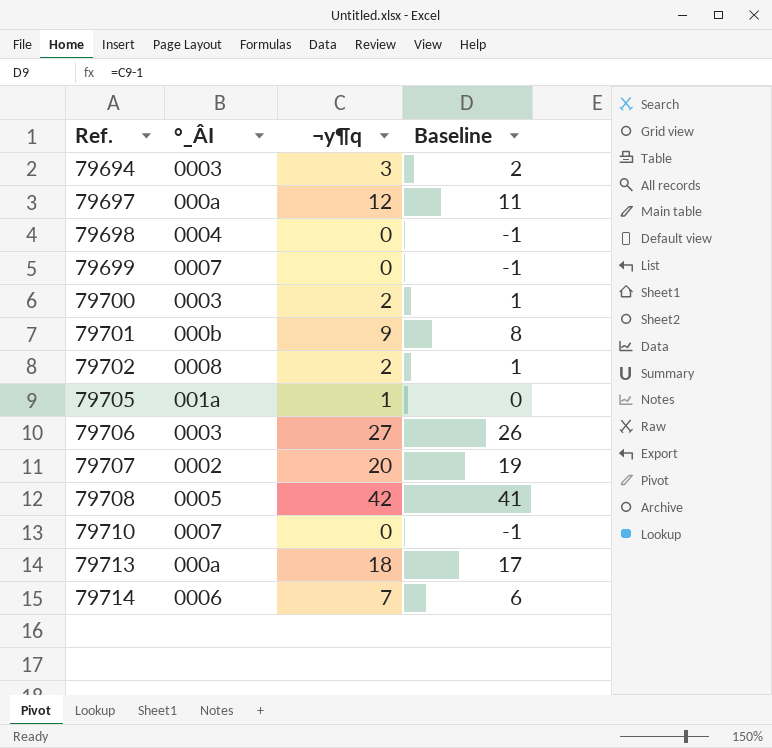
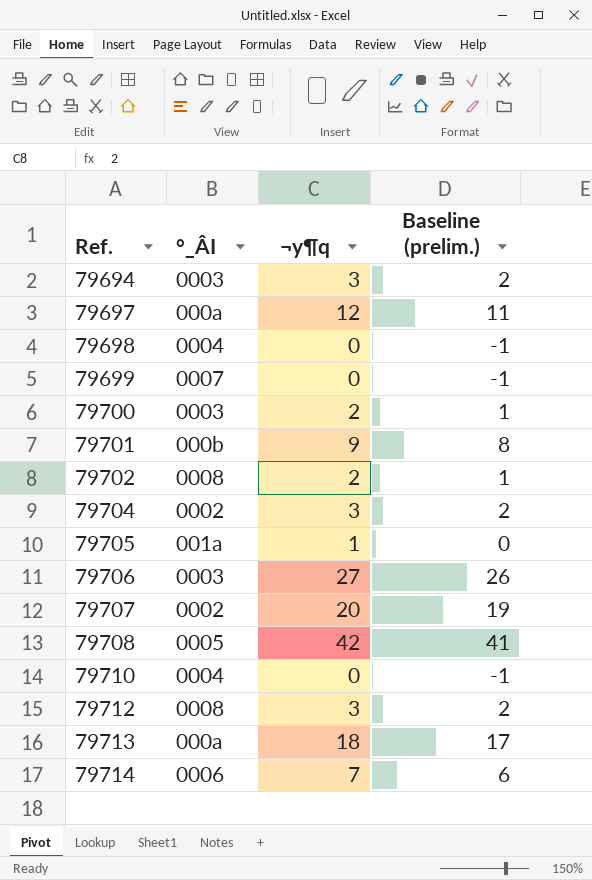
column name: Baseline -> Baseline (prelim.)
row 79704: none -> 0002 | 3 | 2
79710 | °_ÂI: 0007 -> 0004
row 79712: none -> 0008 | 3 | 2

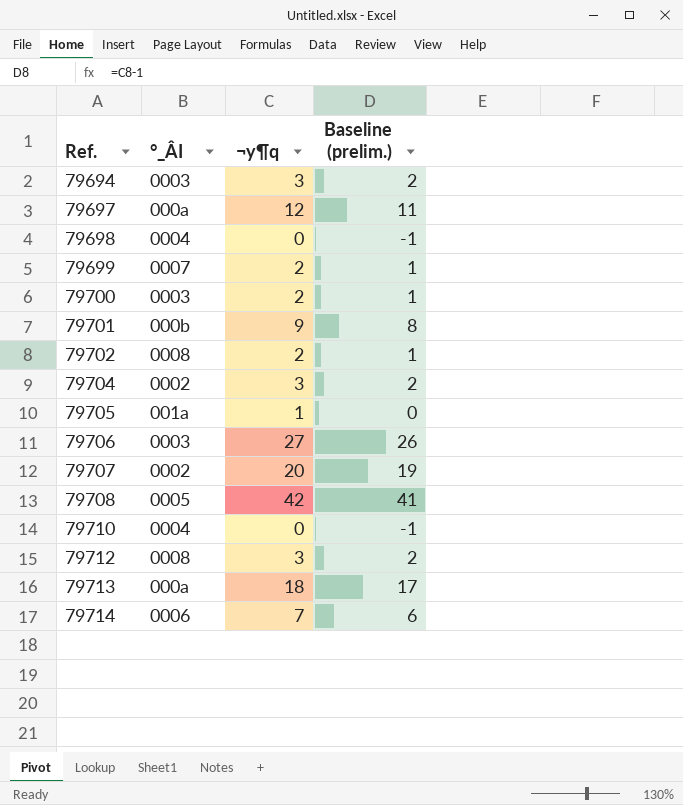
79699 | ¬y¶q: 0 -> 2
79699 | Baseline (prelim.): -1 -> 1

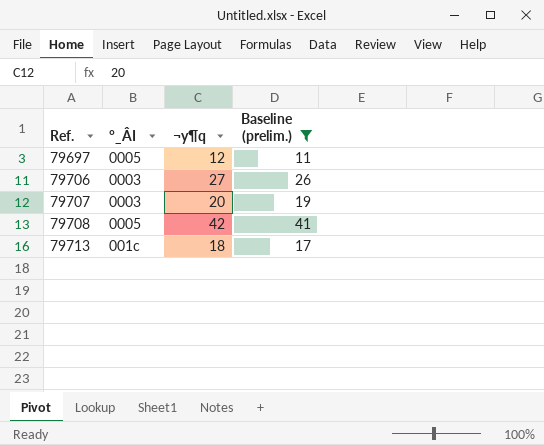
filter: none -> Baseline (prelim.) >= 11
79697 | °_ÂI: 000a -> 0005
79707 | °_ÂI: 0002 -> 0003
79713 | °_ÂI: 000a -> 001c

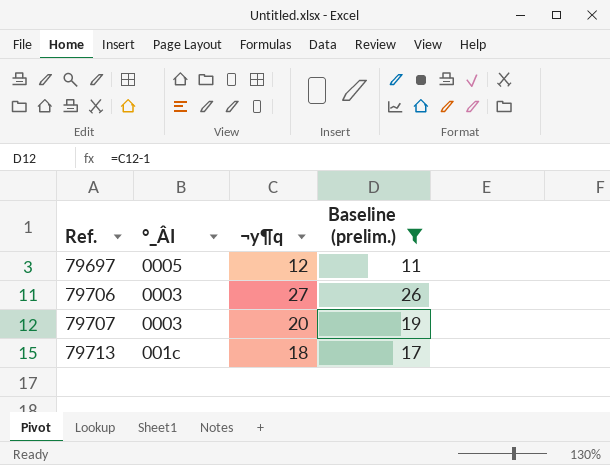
row 79708: 0005 | 42 | 41 -> none

